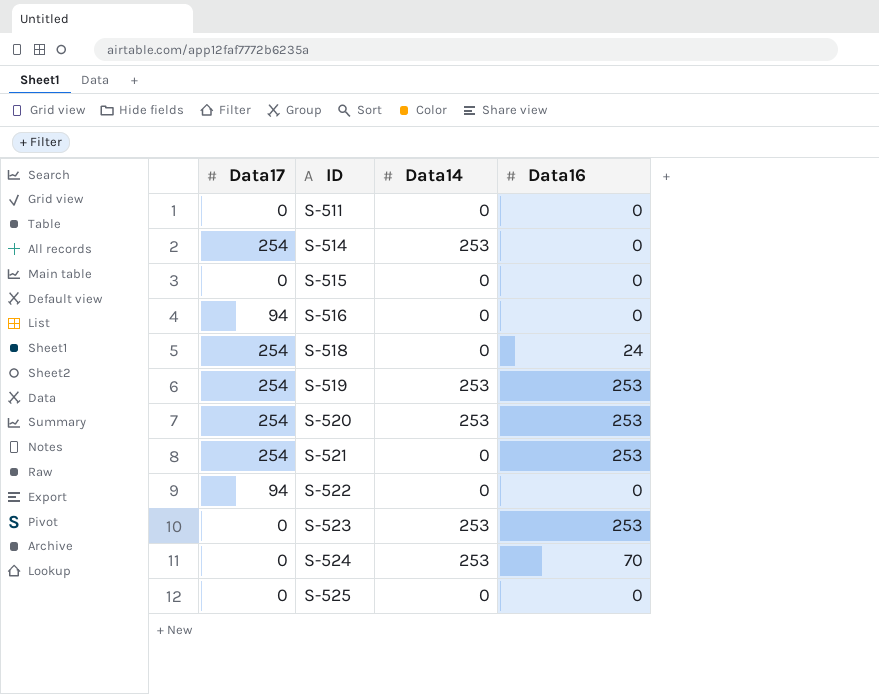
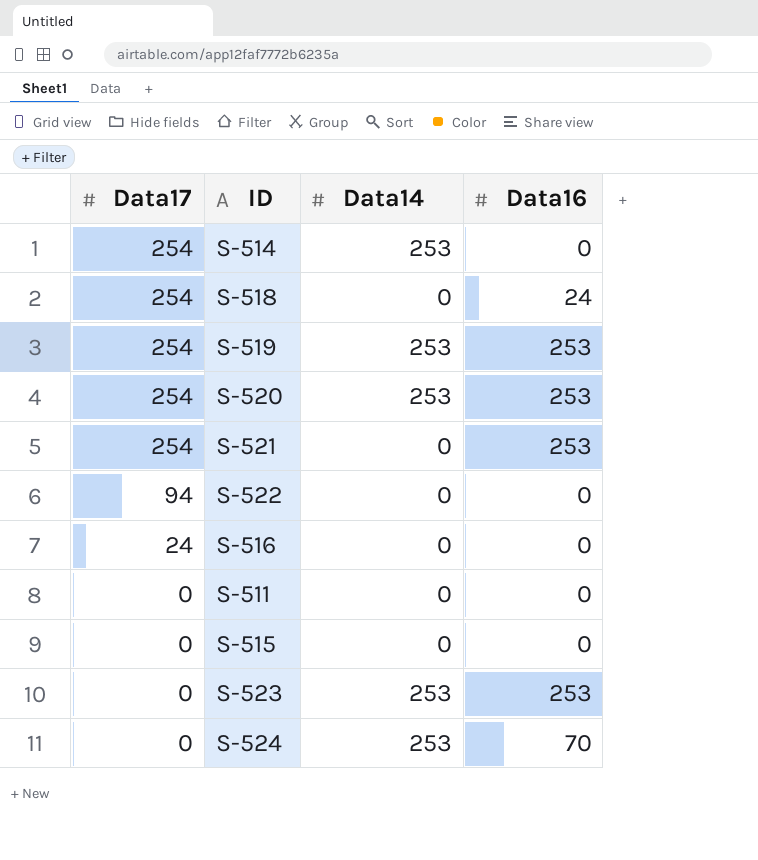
row order: ID ascending -> Data17 descending
row S-525: 0 | 0 | 0 -> none
S-516 | Data17: 94 -> 24

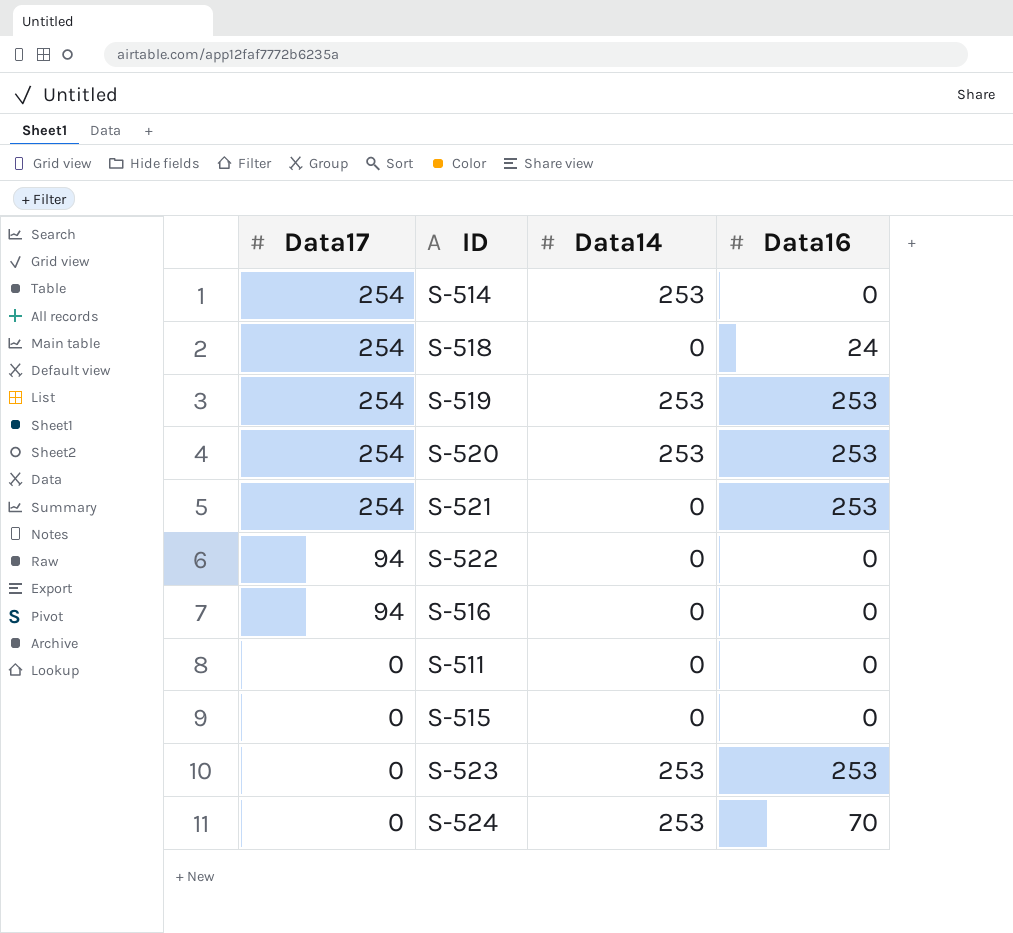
S-516 | Data17: 24 -> 94

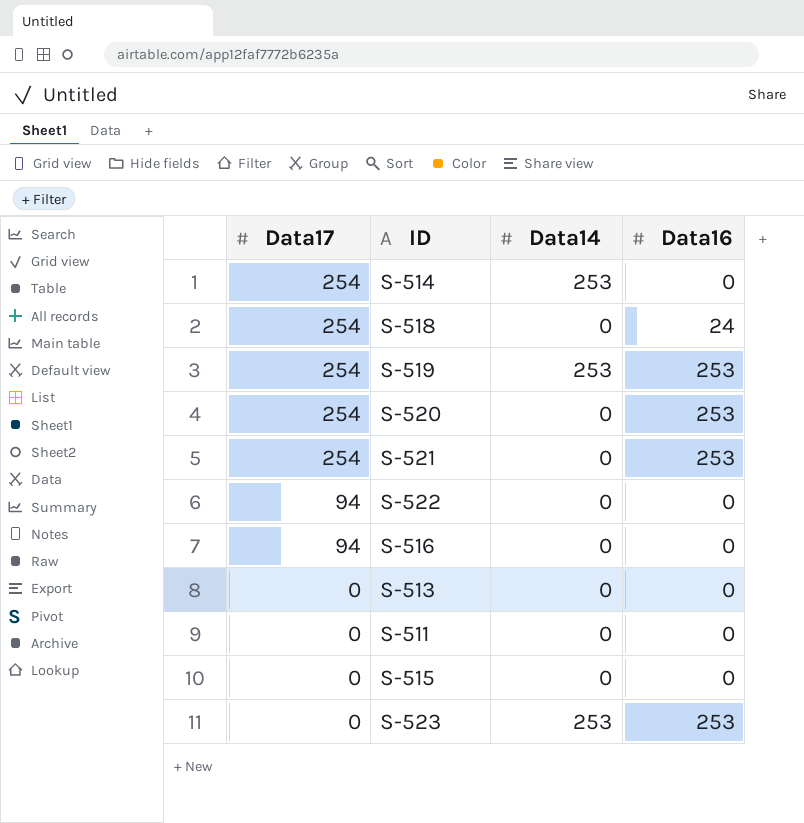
row S-524: 0 | 253 | 70 -> none
S-520 | Data14: 253 -> 0
row S-513: none -> 0 | 0 | 0

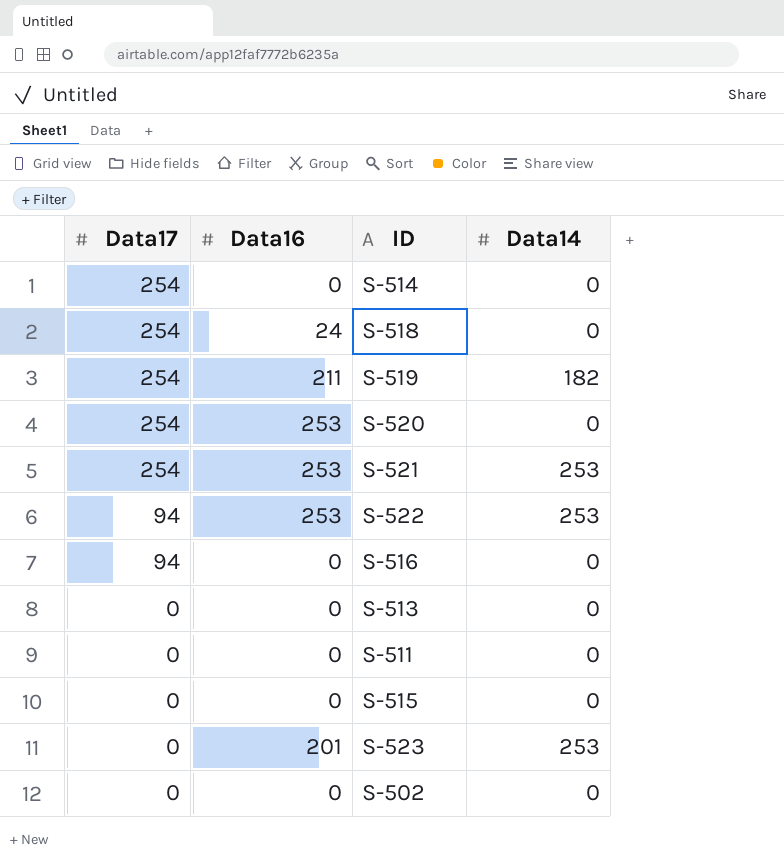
column Data16 | position: 4 -> 2
S-514 | Data14: 253 -> 0
S-519 | Data16: 253 -> 211
S-519 | Data14: 253 -> 182
S-521 | Data14: 0 -> 253
S-522 | Data16: 0 -> 253
S-522 | Data14: 0 -> 253
S-523 | Data16: 253 -> 201
row S-502: none -> 0 | 0 | 0

